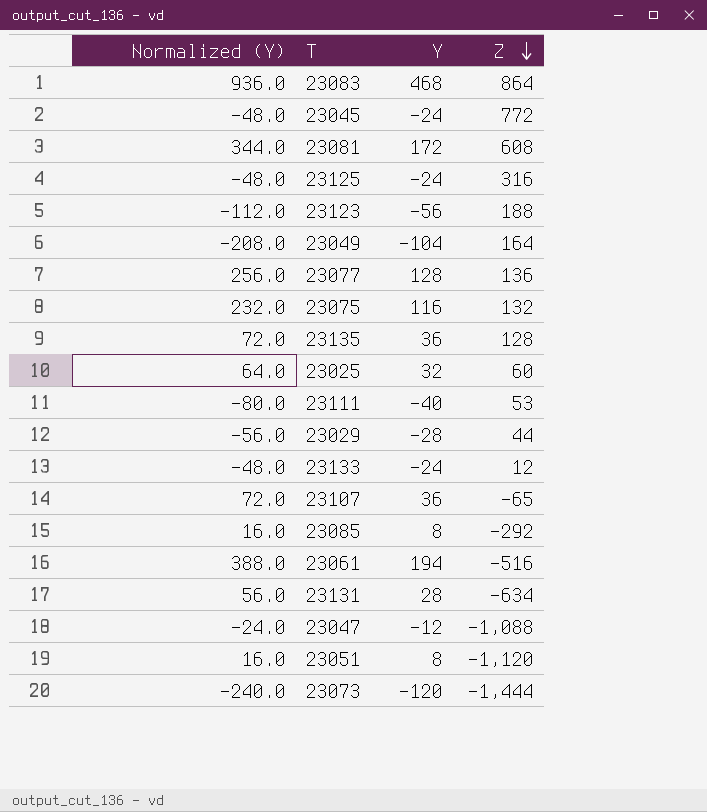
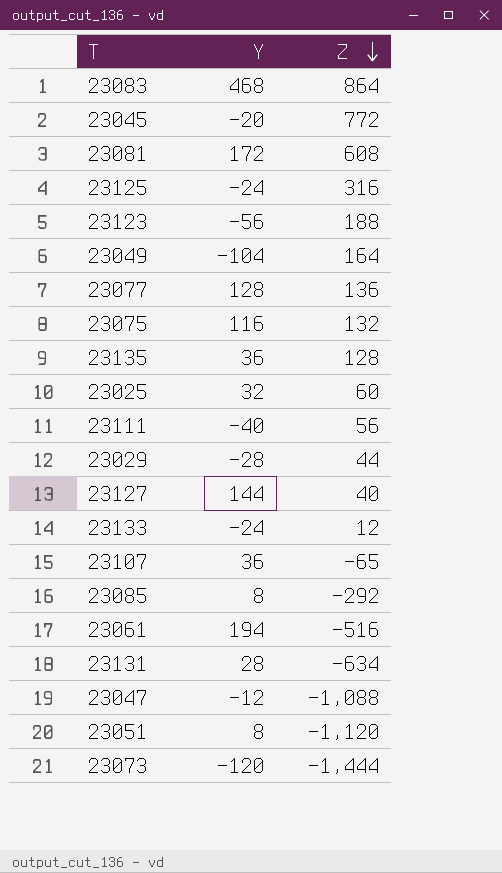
column Normalized (Y) | formula: [Y] * 2 -> none
23045 | Y: -24 -> -20
23111 | Z: 53 -> 56
row 23127: none -> 144 | 40

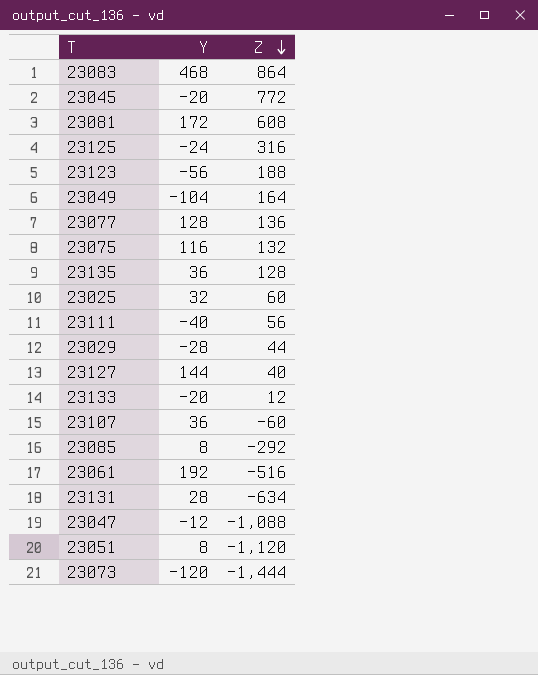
23133 | Y: -24 -> -20
23107 | Z: -65 -> -60
23061 | Y: 194 -> 192

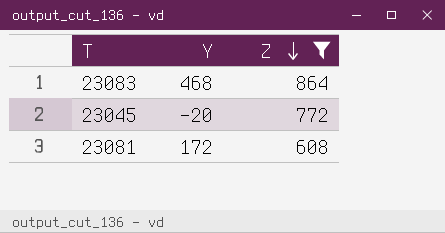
filter: none -> Z >= 608

